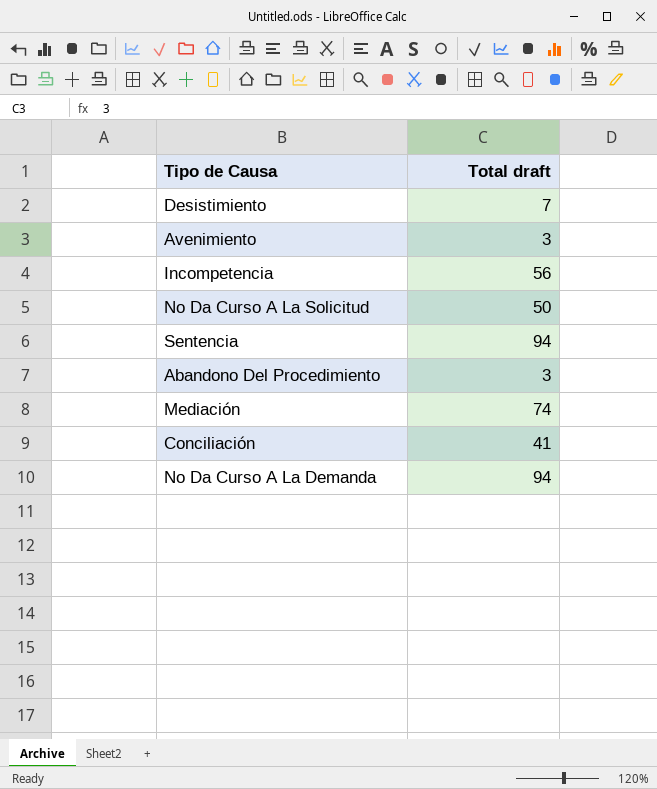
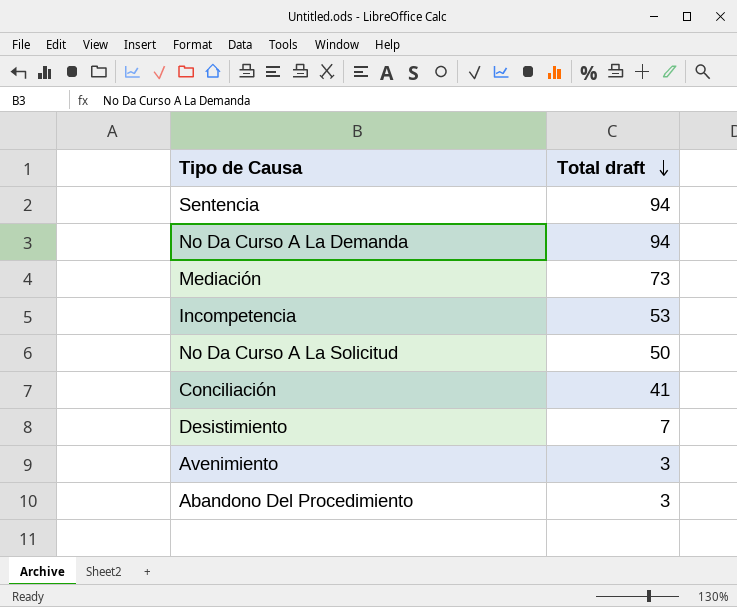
row order: none -> Total draft descending
Mediación | Total draft: 74 -> 73
Incompetencia | Total draft: 56 -> 53

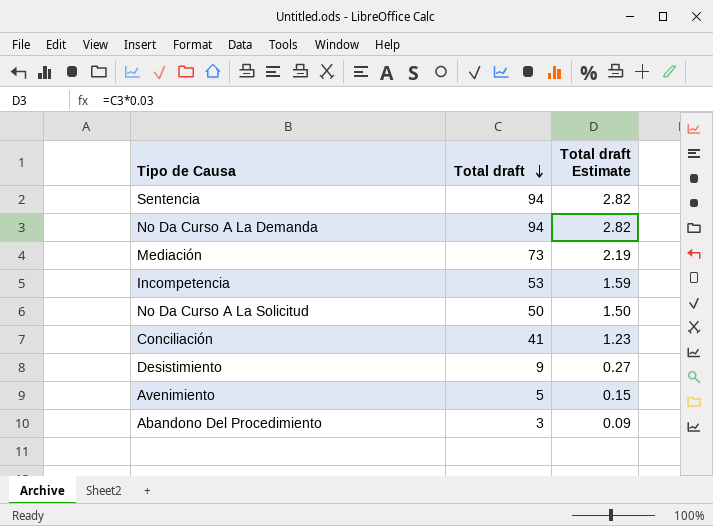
column Total draft Estimate | formula: none -> [Total draft] * 0.03
Desistimiento | Total draft: 7 -> 9
Avenimiento | Total draft: 3 -> 5

